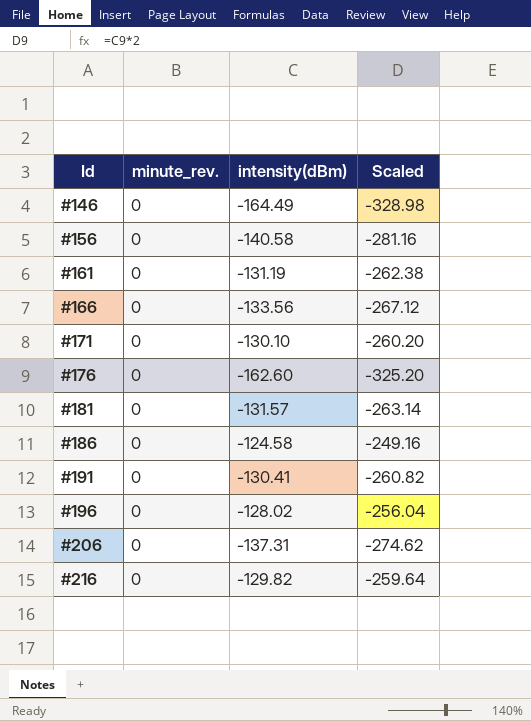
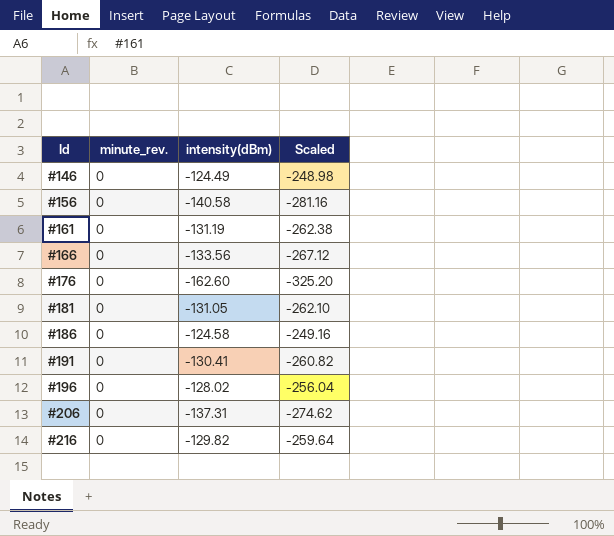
row #171: 0 | -130.10 | -260.20 -> none
#146 | intensity(dBm): -164.49 -> -124.49
#146 | Scaled: -328.98 -> -248.98
#181 | intensity(dBm): -131.57 -> -131.05
#181 | Scaled: -263.14 -> -262.10

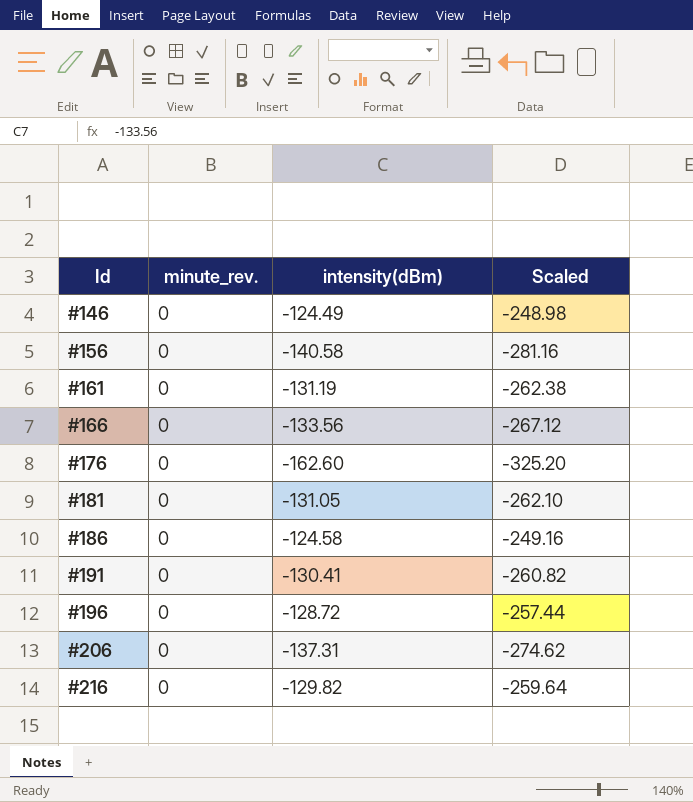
#196 | intensity(dBm): -128.02 -> -128.72
#196 | Scaled: -256.04 -> -257.44

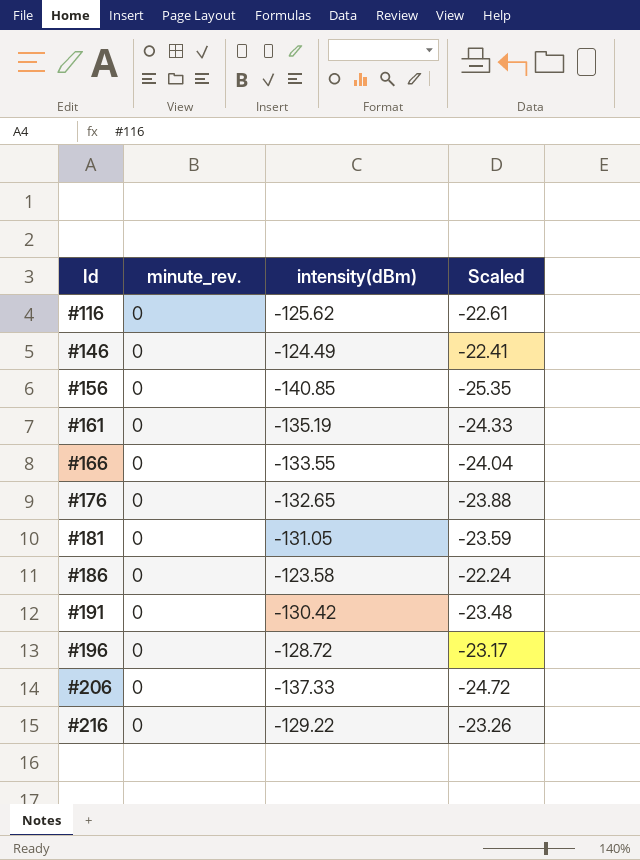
column Scaled | formula: [intensity(dBm)] * 2 -> [intensity(dBm)] * 0.18
row #116: none -> 0 | -125.62 | -22.61
#156 | intensity(dBm): -140.58 -> -140.85
#161 | intensity(dBm): -131.19 -> -135.19
#166 | intensity(dBm): -133.56 -> -133.55
#176 | intensity(dBm): -162.60 -> -132.65
#186 | intensity(dBm): -124.58 -> -123.58
#191 | intensity(dBm): -130.41 -> -130.42
#206 | intensity(dBm): -137.31 -> -137.33
#216 | intensity(dBm): -129.82 -> -129.22

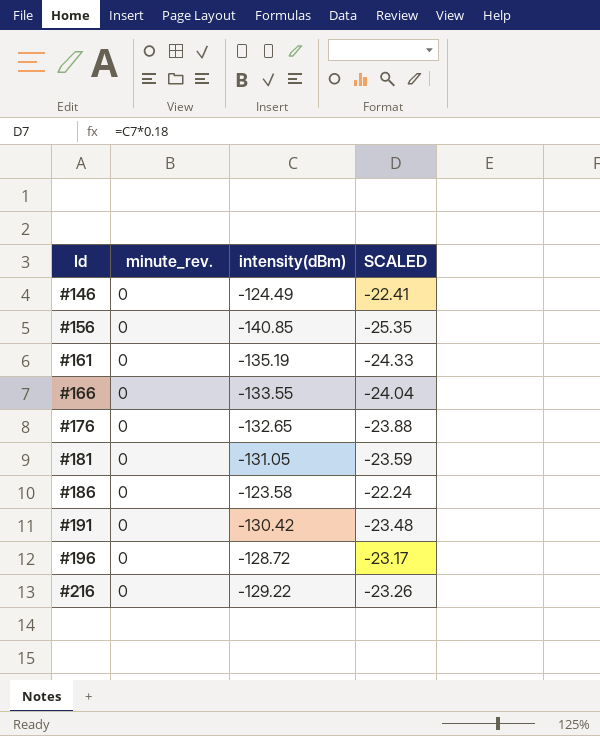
column name: Scaled -> SCALED
row #116: 0 | -125.62 | -22.61 -> none
row #206: 0 | -137.33 | -24.72 -> none

